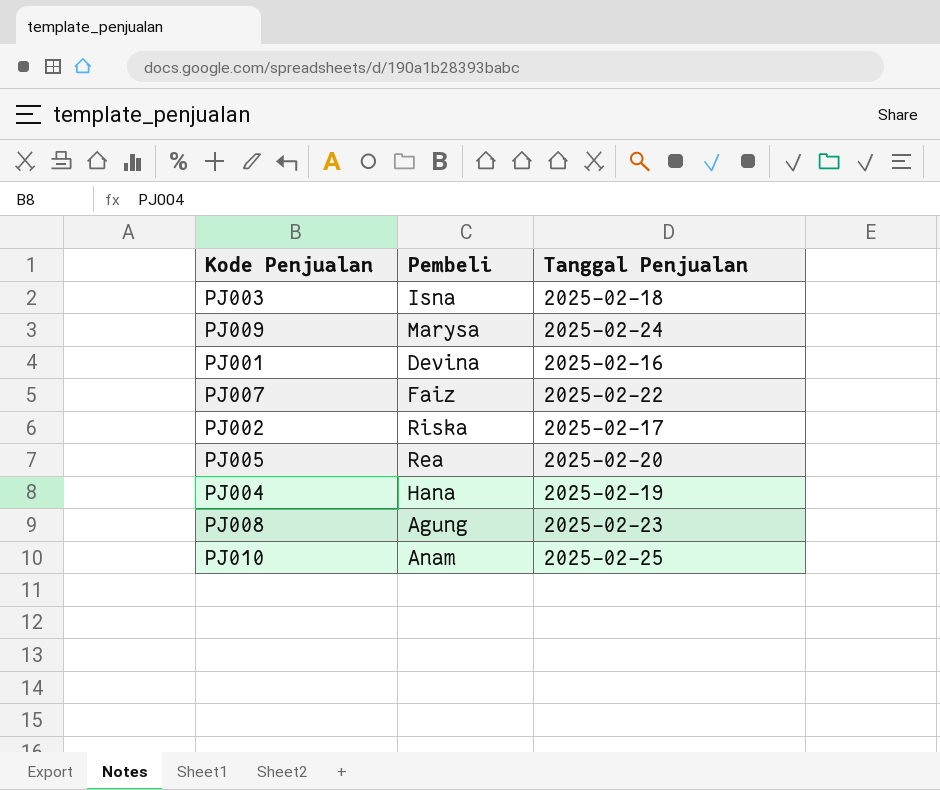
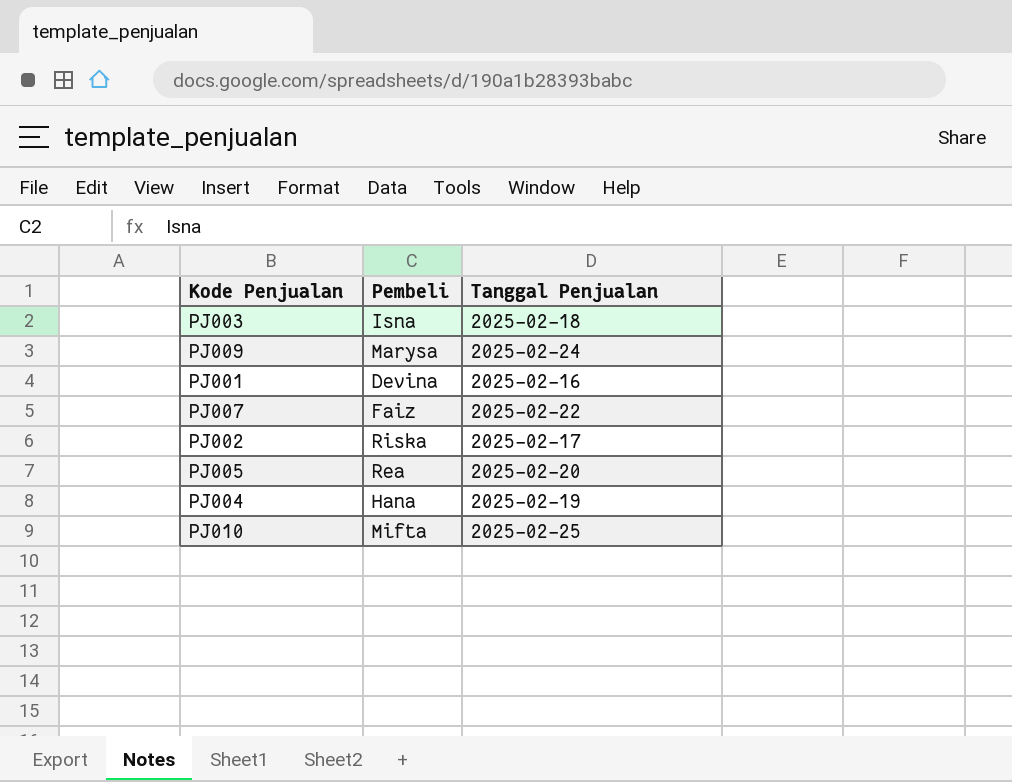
row PJ008: Agung | 2025-02-23 -> none
PJ010 | Pembeli: Anam -> Mifta

